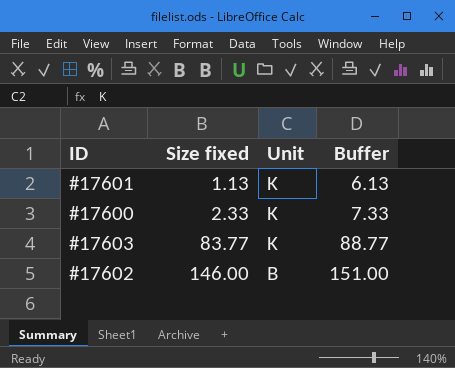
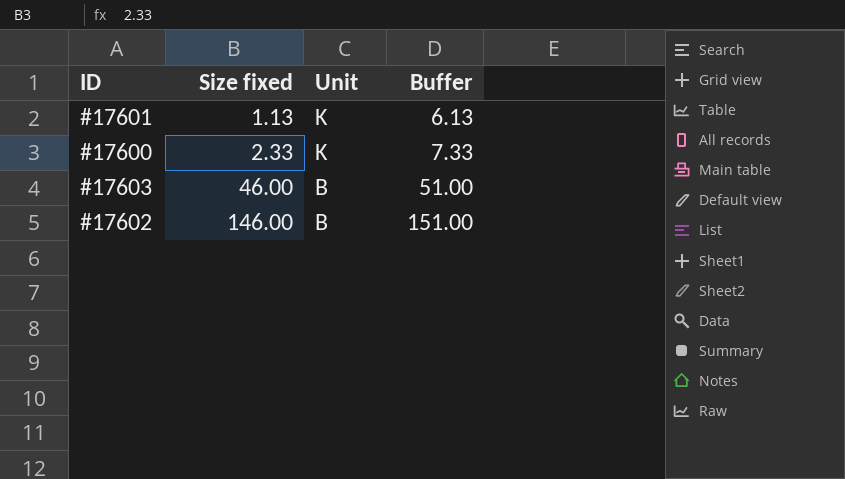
#17603 | Size fixed: 83.77 -> 46.00
#17603 | Unit: K -> B
#17603 | Buffer: 88.77 -> 51.00

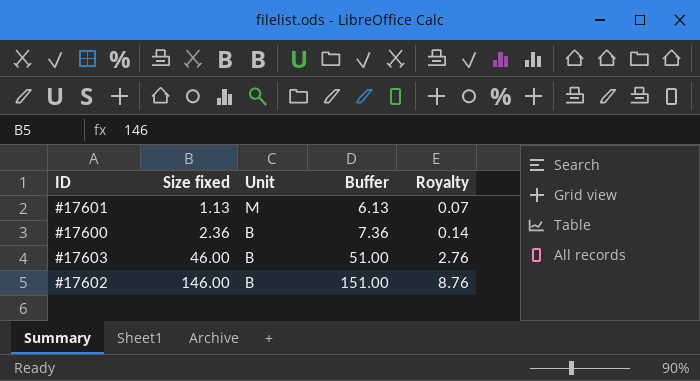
column Royalty | formula: none -> [Size fixed] * 0.06
#17601 | Unit: K -> M
#17600 | Size fixed: 2.33 -> 2.36
#17600 | Unit: K -> B
#17600 | Buffer: 7.33 -> 7.36

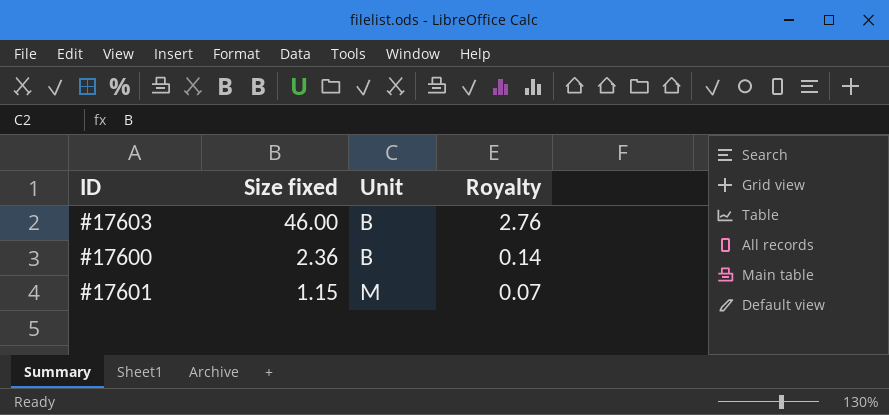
row order: Size fixed ascending -> Size fixed descending
column Buffer | formula: [Size fixed] + 5 -> none
row #17602: 146.00 | B | 151.00 | 8.76 -> none
#17601 | Size fixed: 1.13 -> 1.15

